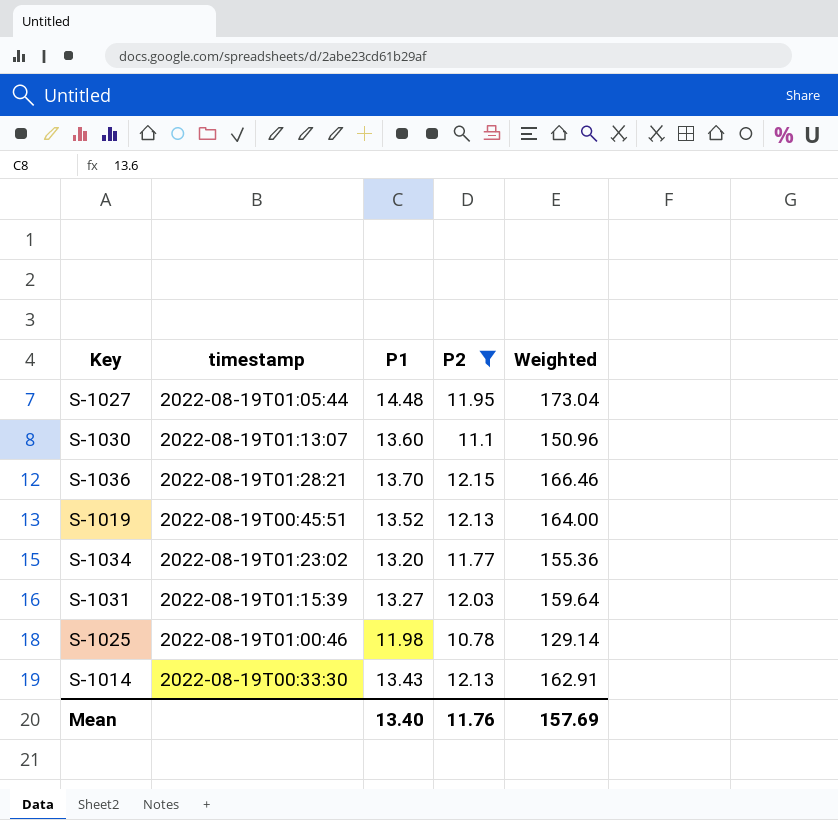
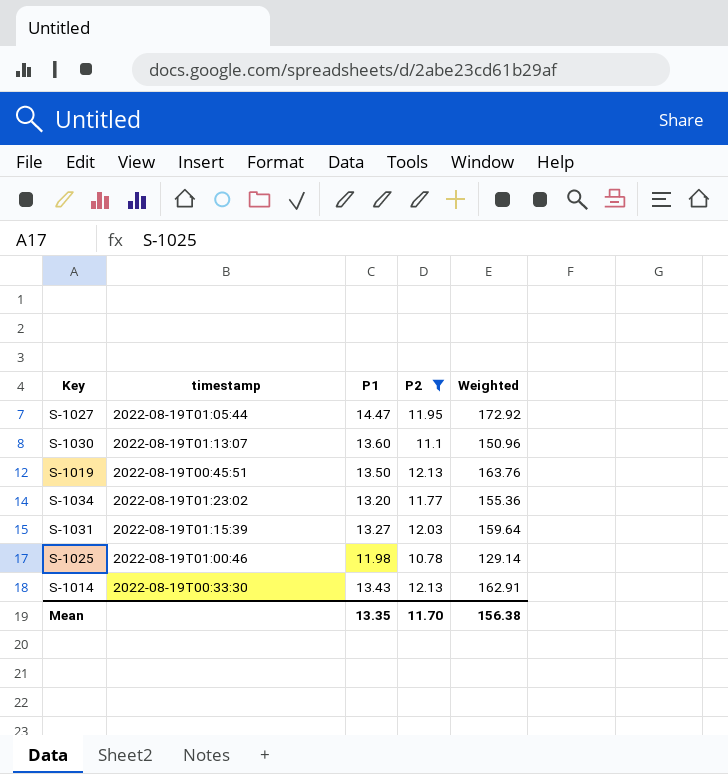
row S-1036: 2022-08-19T01:28:21 | 13.70 | 12.15 | 166.46 -> none
S-1027 | P1: 14.48 -> 14.47
S-1027 | Weighted: 173.04 -> 172.92
S-1019 | P1: 13.52 -> 13.50
S-1019 | Weighted: 164.00 -> 163.76
Mean | P1: 13.40 -> 13.35
Mean | P2: 11.76 -> 11.70
Mean | Weighted: 157.69 -> 156.38

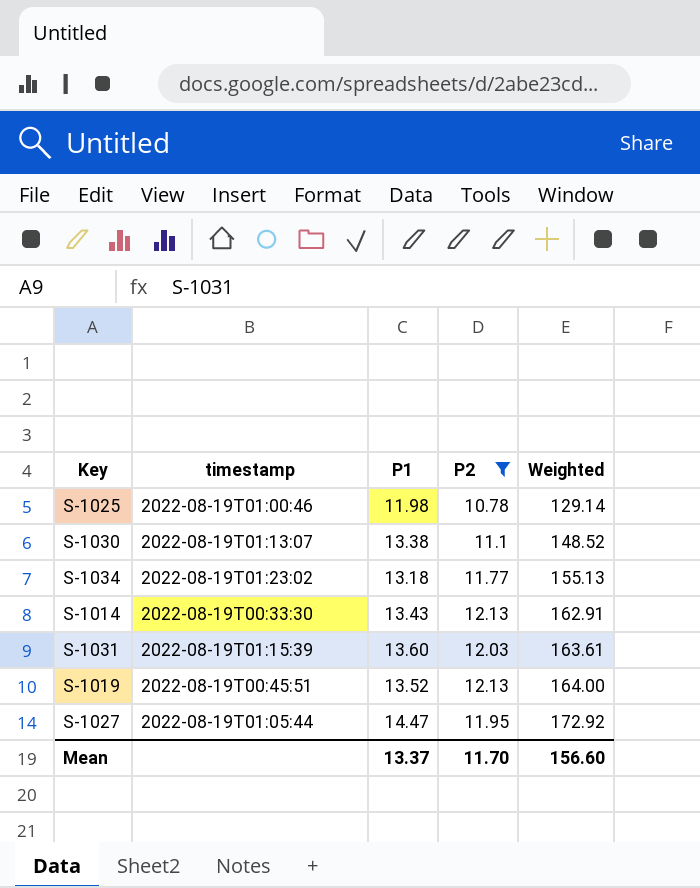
row order: none -> Weighted ascending
S-1030 | P1: 13.60 -> 13.38
S-1030 | Weighted: 150.96 -> 148.52
S-1034 | P1: 13.20 -> 13.18
S-1034 | Weighted: 155.36 -> 155.13
S-1031 | P1: 13.27 -> 13.60
S-1031 | Weighted: 159.64 -> 163.61
S-1019 | P1: 13.50 -> 13.52
S-1019 | Weighted: 163.76 -> 164.00
Mean | P1: 13.35 -> 13.37
Mean | Weighted: 156.38 -> 156.60

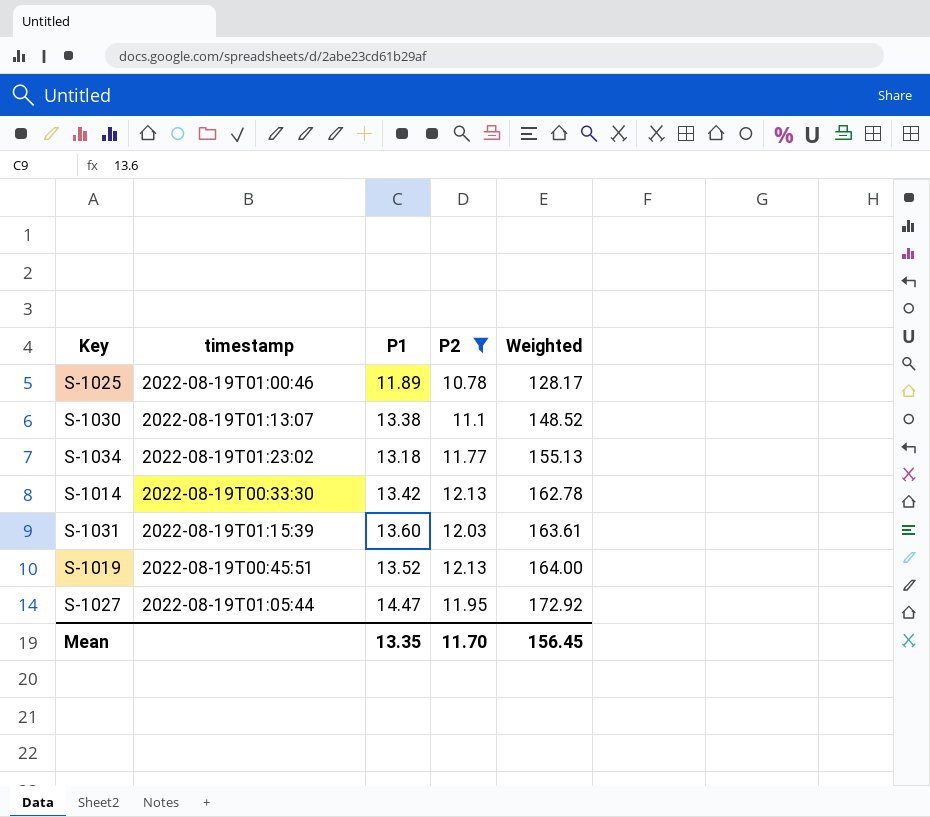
S-1025 | P1: 11.98 -> 11.89
S-1025 | Weighted: 129.14 -> 128.17
S-1014 | P1: 13.43 -> 13.42
S-1014 | Weighted: 162.91 -> 162.78
Mean | P1: 13.37 -> 13.35
Mean | Weighted: 156.60 -> 156.45

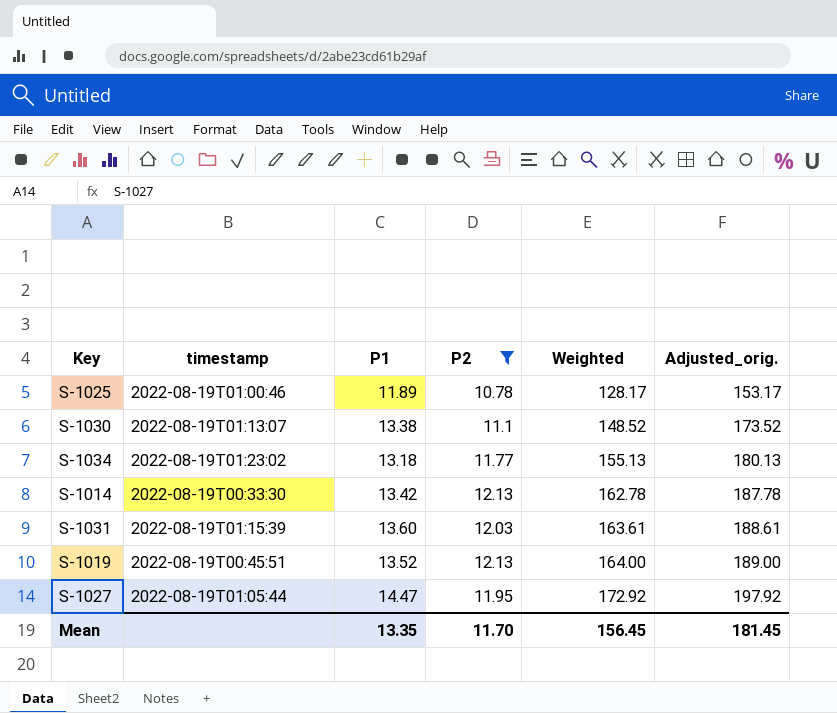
column Adjusted_orig. | formula: none -> [Weighted] + 25

